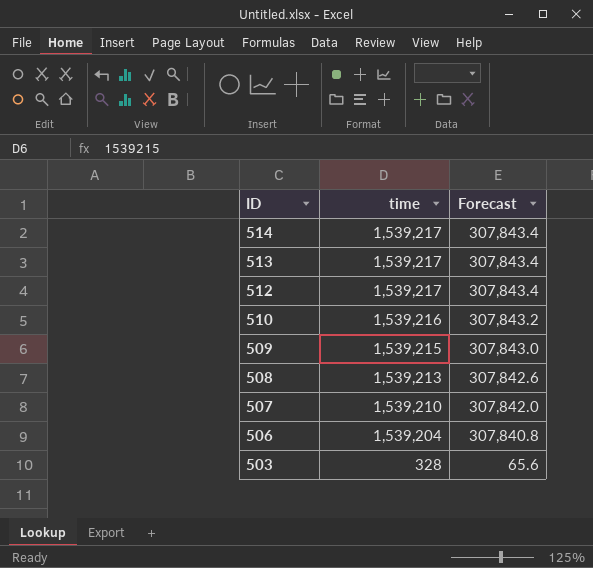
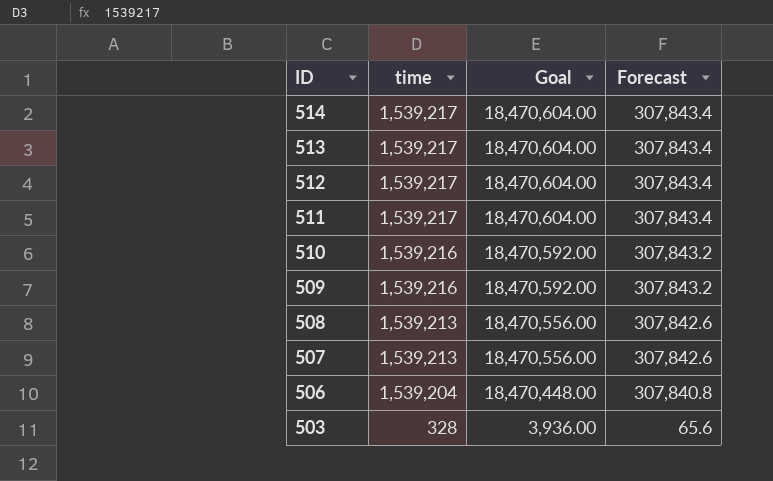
column Goal | formula: none -> [time] * 12
row 511: none -> 1,539,217 | 18,470,604.00 | 307,843.4
509 | time: 1,539,215 -> 1,539,216
509 | Forecast: 307,843.0 -> 307,843.2
507 | time: 1,539,210 -> 1,539,213
507 | Forecast: 307,842.0 -> 307,842.6

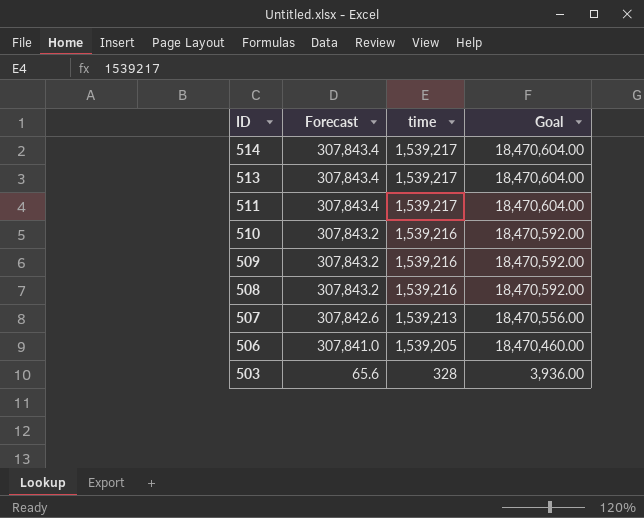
column Forecast | position: 4 -> 2
row 512: 1,539,217 | 18,470,604.00 | 307,843.4 -> none
508 | Forecast: 307,842.6 -> 307,843.2
508 | time: 1,539,213 -> 1,539,216
508 | Goal: 18,470,556.00 -> 18,470,592.00
506 | Forecast: 307,840.8 -> 307,841.0
506 | time: 1,539,204 -> 1,539,205
506 | Goal: 18,470,448.00 -> 18,470,460.00

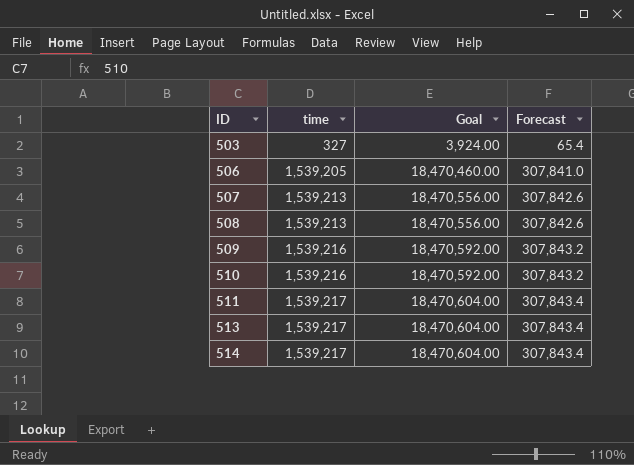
row order: ID descending -> ID ascending
column Forecast | position: 2 -> 4
503 | time: 328 -> 327
503 | Goal: 3,936.00 -> 3,924.00
503 | Forecast: 65.6 -> 65.4
508 | time: 1,539,216 -> 1,539,213
508 | Goal: 18,470,592.00 -> 18,470,556.00
508 | Forecast: 307,843.2 -> 307,842.6

